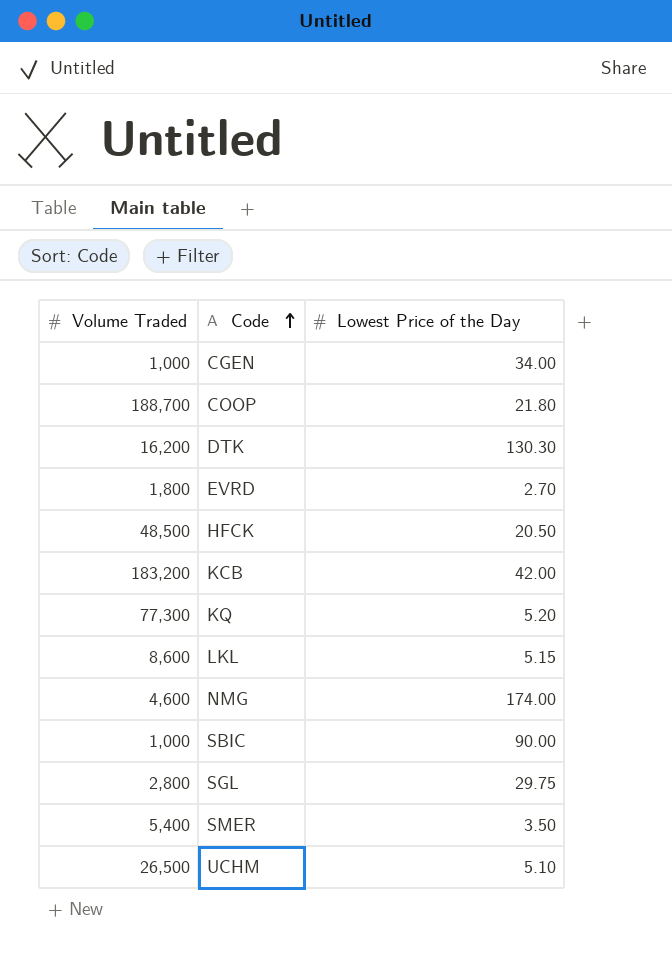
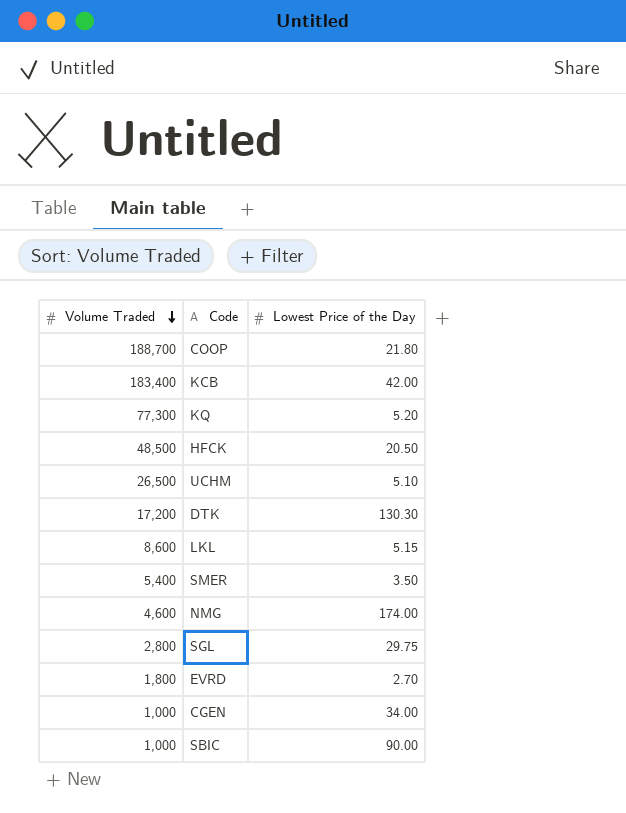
row order: Code ascending -> Volume Traded descending
KCB | Volume Traded: 183,200 -> 183,400
DTK | Volume Traded: 16,200 -> 17,200

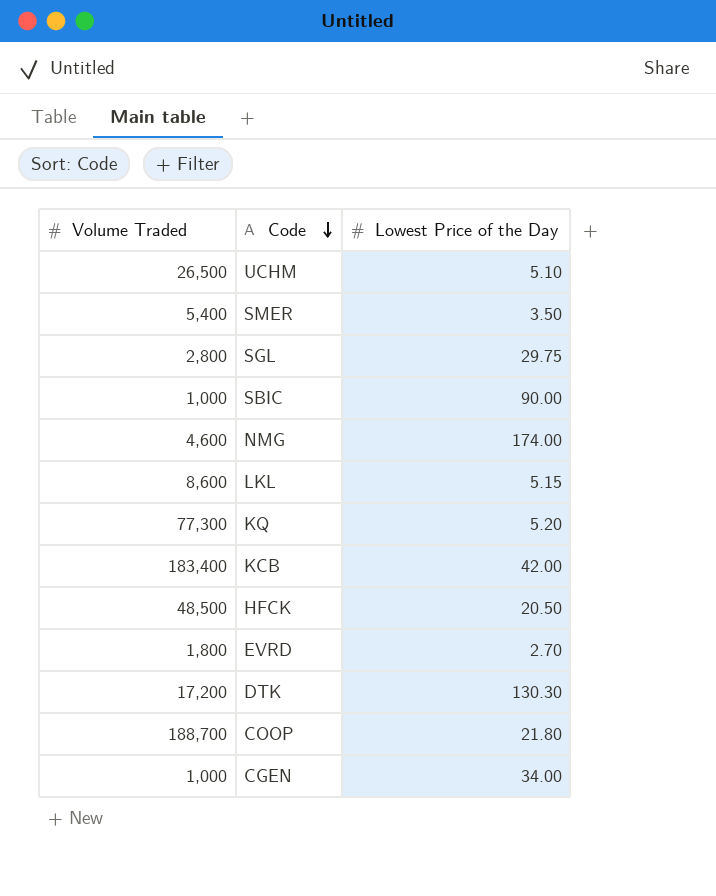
row order: Volume Traded descending -> Code descending

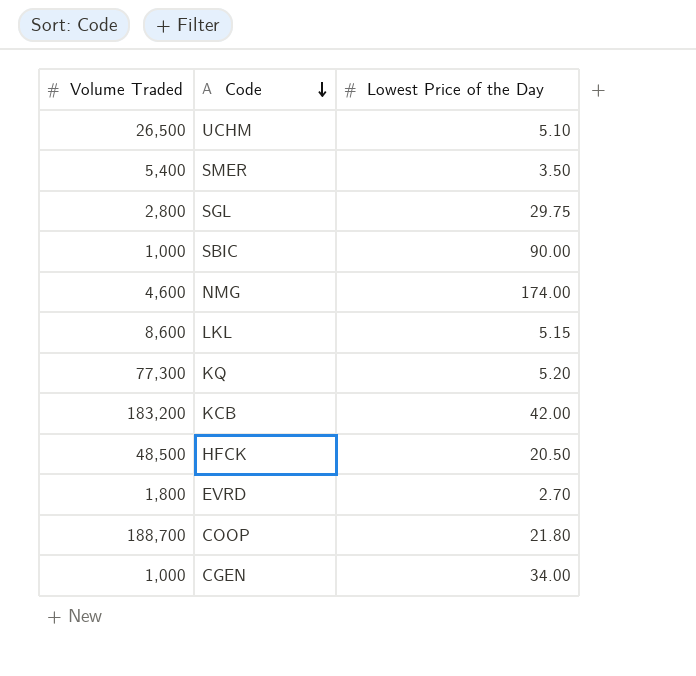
row DTK: 17,200 | 130.30 -> none
KCB | Volume Traded: 183,400 -> 183,200

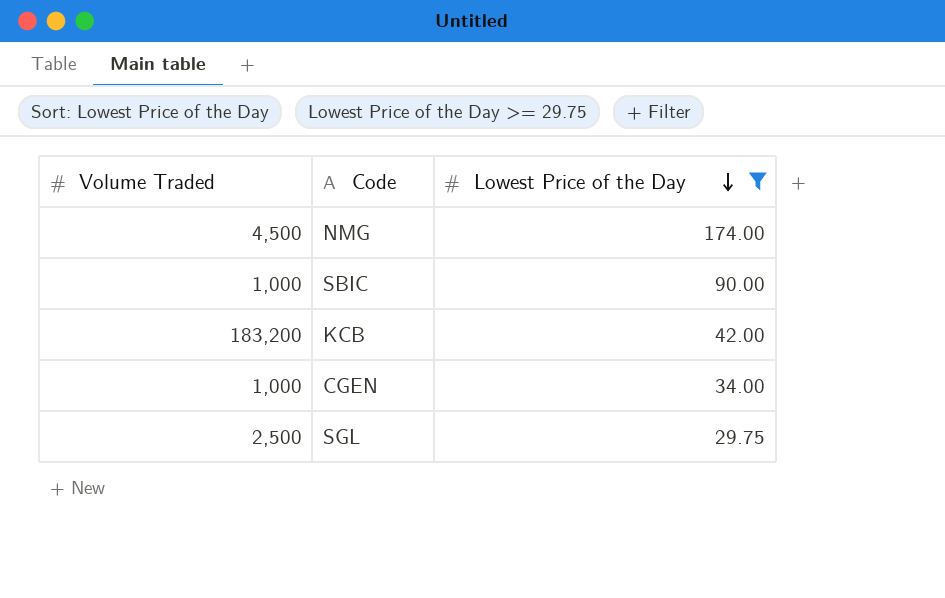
filter: none -> Lowest Price of the Day >= 29.75
row order: Code descending -> Lowest Price of the Day descending
NMG | Volume Traded: 4,600 -> 4,500
SGL | Volume Traded: 2,800 -> 2,500

